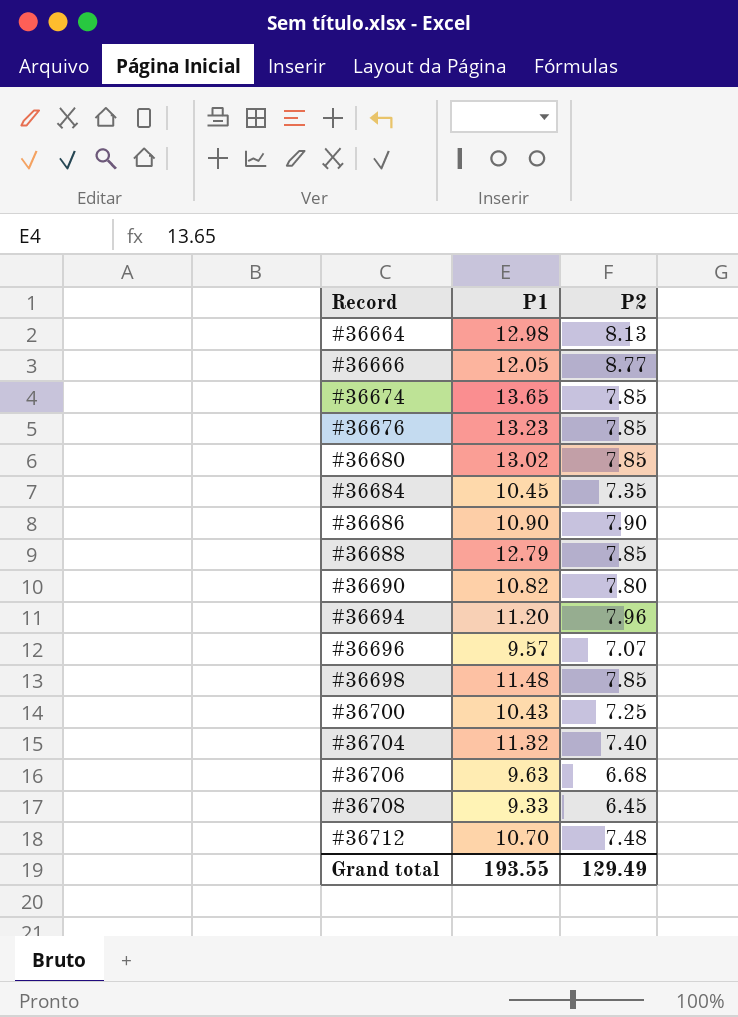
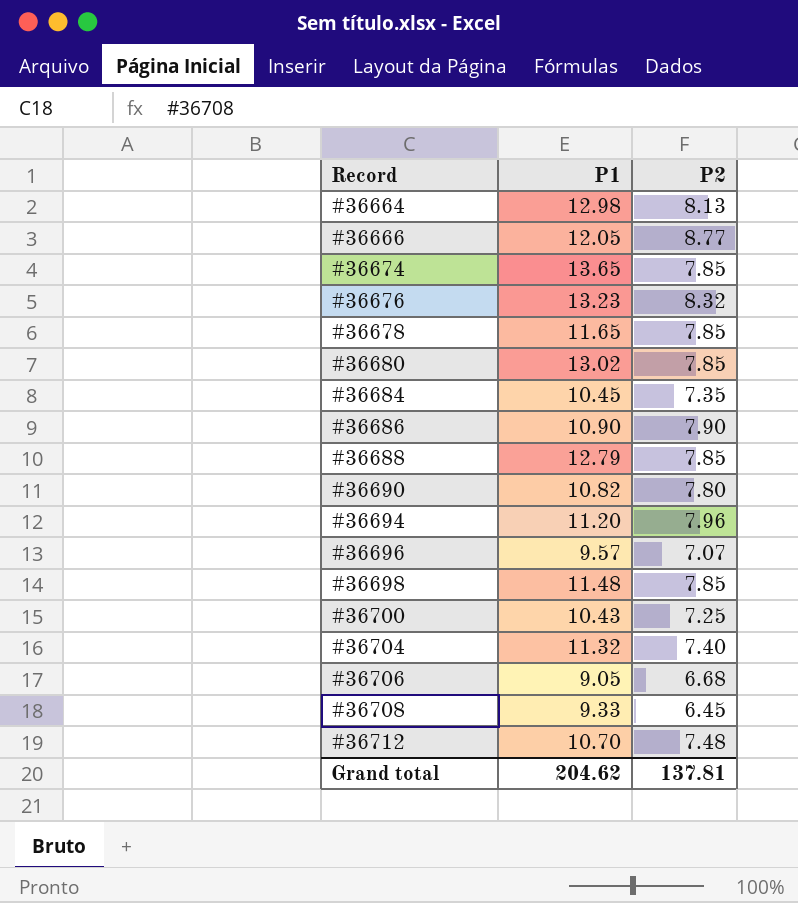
#36676 | P2: 7.85 -> 8.32
row #36678: none -> 11.65 | 7.85
#36706 | P1: 9.63 -> 9.05
Grand total | P1: 193.55 -> 204.62
Grand total | P2: 129.49 -> 137.81

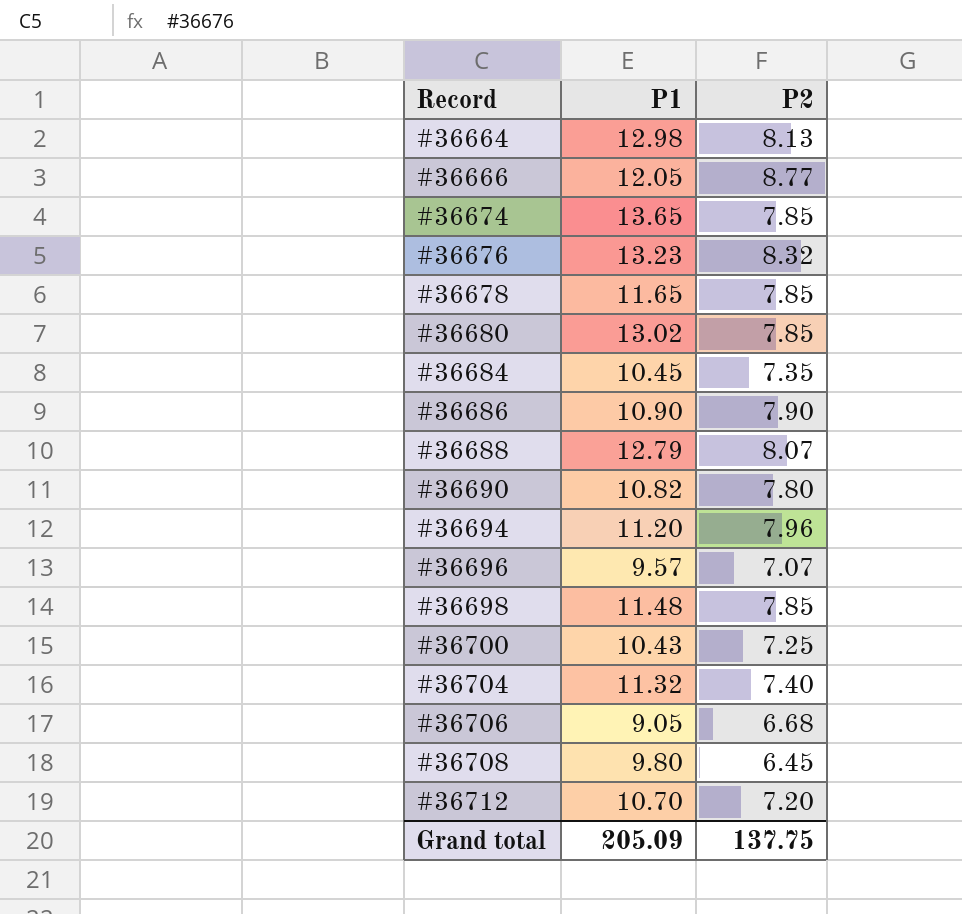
#36688 | P2: 7.85 -> 8.07
#36708 | P1: 9.33 -> 9.80
#36712 | P2: 7.48 -> 7.20
Grand total | P1: 204.62 -> 205.09
Grand total | P2: 137.81 -> 137.75

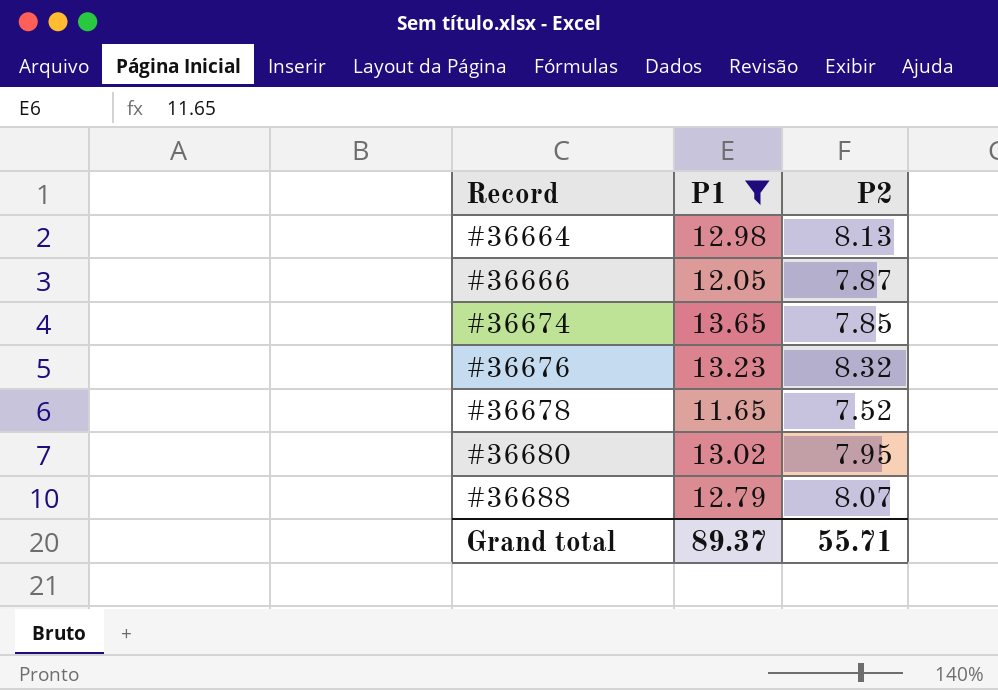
filter: none -> P1 >= 11.65
#36666 | P2: 8.77 -> 7.87
#36678 | P2: 7.85 -> 7.52
#36680 | P2: 7.85 -> 7.95
Grand total | P1: 205.09 -> 89.37
Grand total | P2: 137.75 -> 55.71

